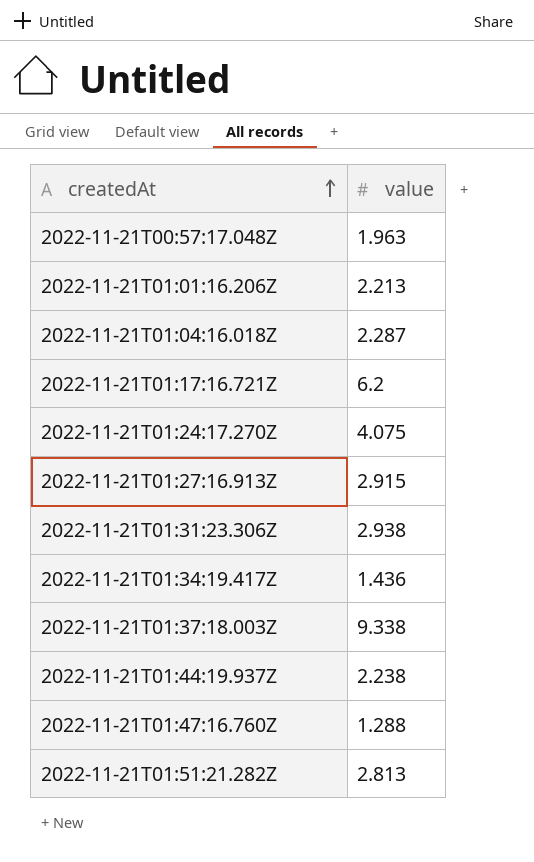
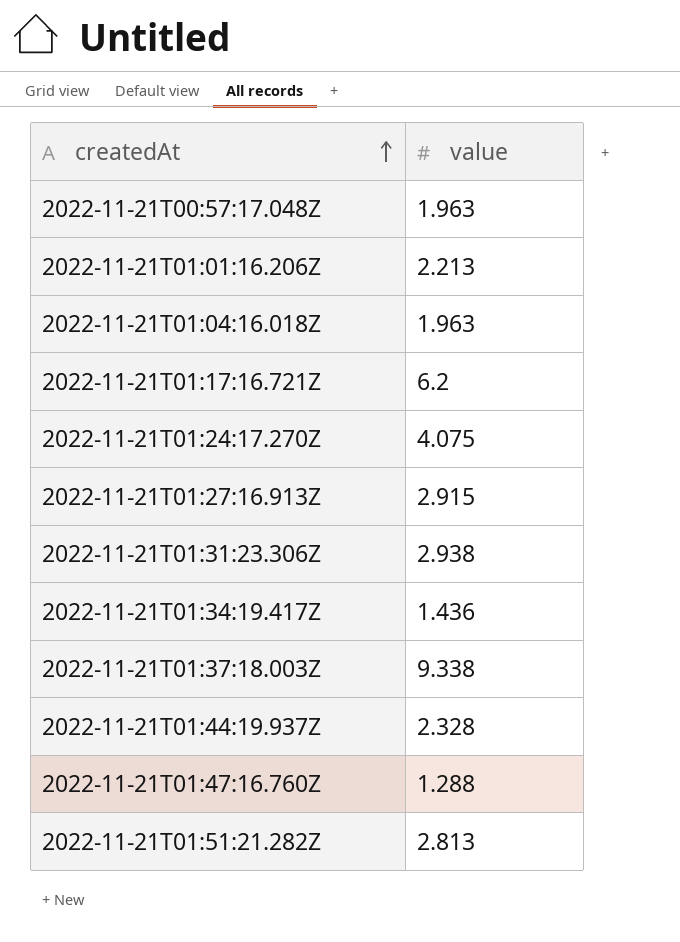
2022-11-21T01:04:16.018Z | value: 2.287 -> 1.963
2022-11-21T01:44:19.937Z | value: 2.238 -> 2.328

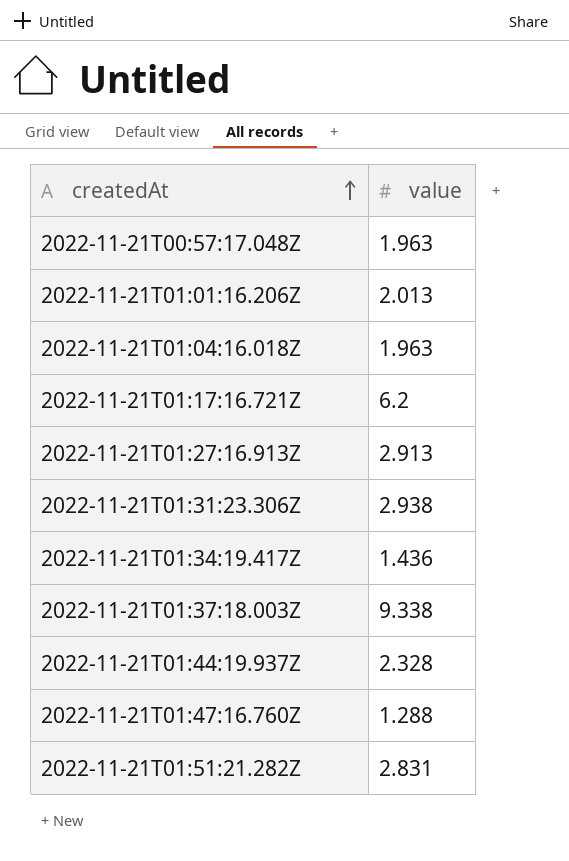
row 2022-11-21T01:24:17.270Z: 4.075 -> none
2022-11-21T01:01:16.206Z | value: 2.213 -> 2.013
2022-11-21T01:27:16.913Z | value: 2.915 -> 2.913
2022-11-21T01:51:21.282Z | value: 2.813 -> 2.831

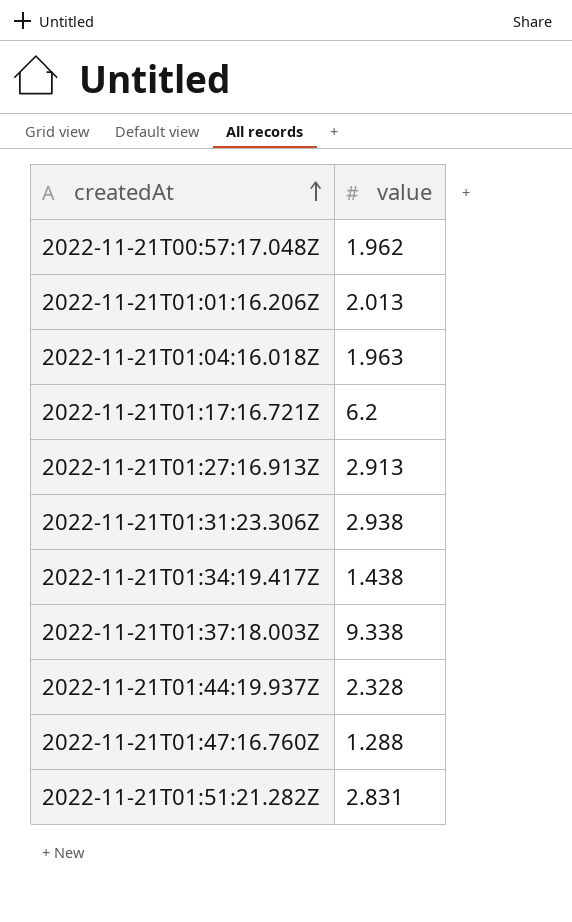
2022-11-21T00:57:17.048Z | value: 1.963 -> 1.962
2022-11-21T01:34:19.417Z | value: 1.436 -> 1.438

